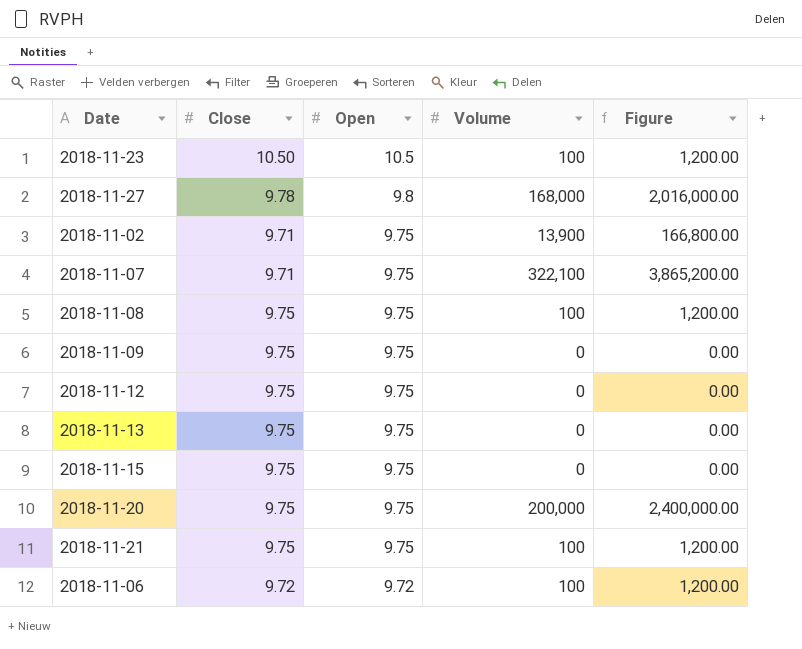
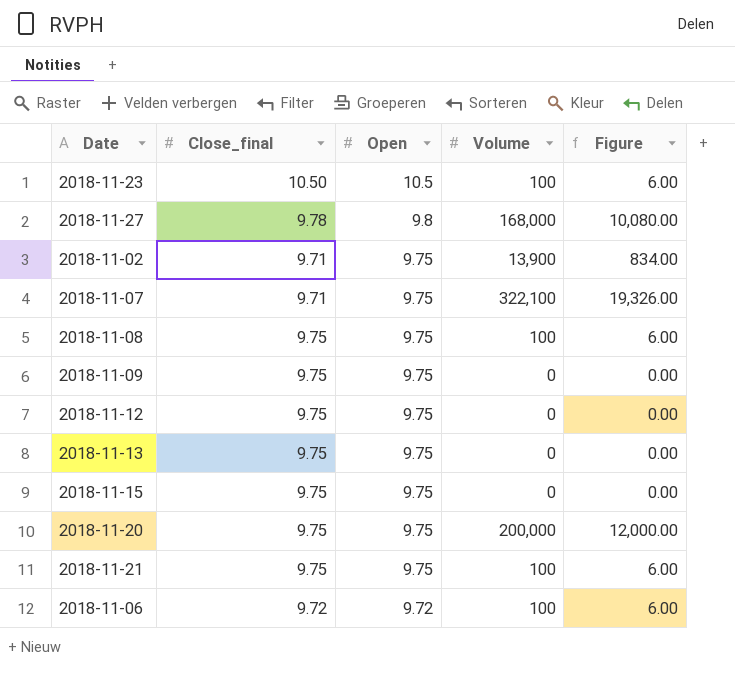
column name: Close -> Close_final
column Figure | formula: [Volume] * 12 -> [Volume] * 0.06

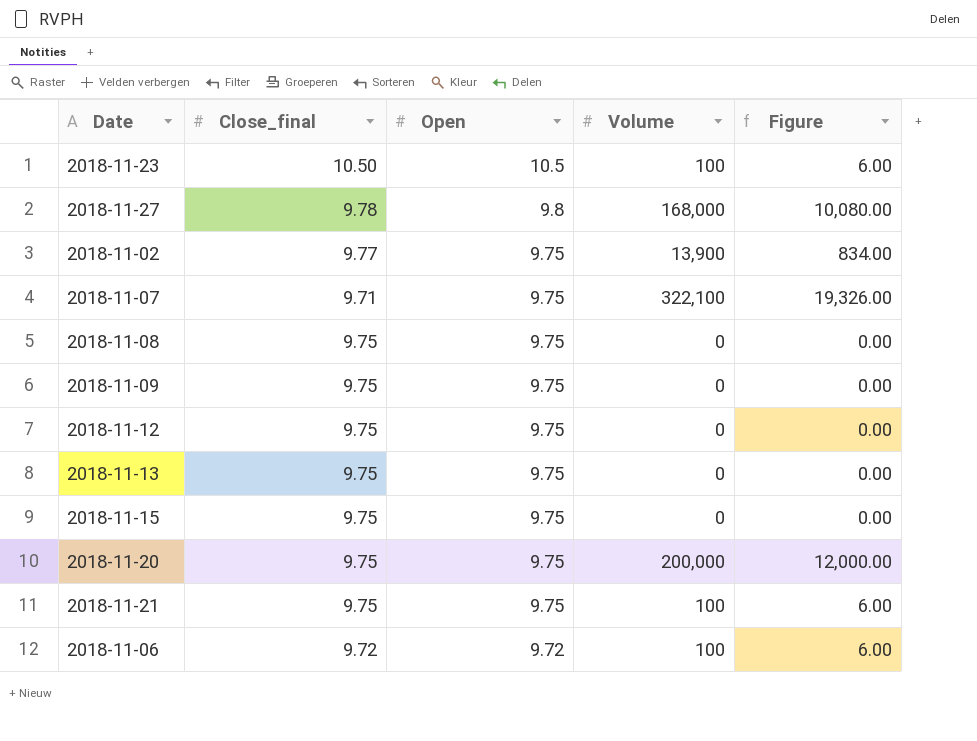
2018-11-02 | Close_final: 9.71 -> 9.77
2018-11-08 | Volume: 100 -> 0
2018-11-08 | Figure: 6.00 -> 0.00

